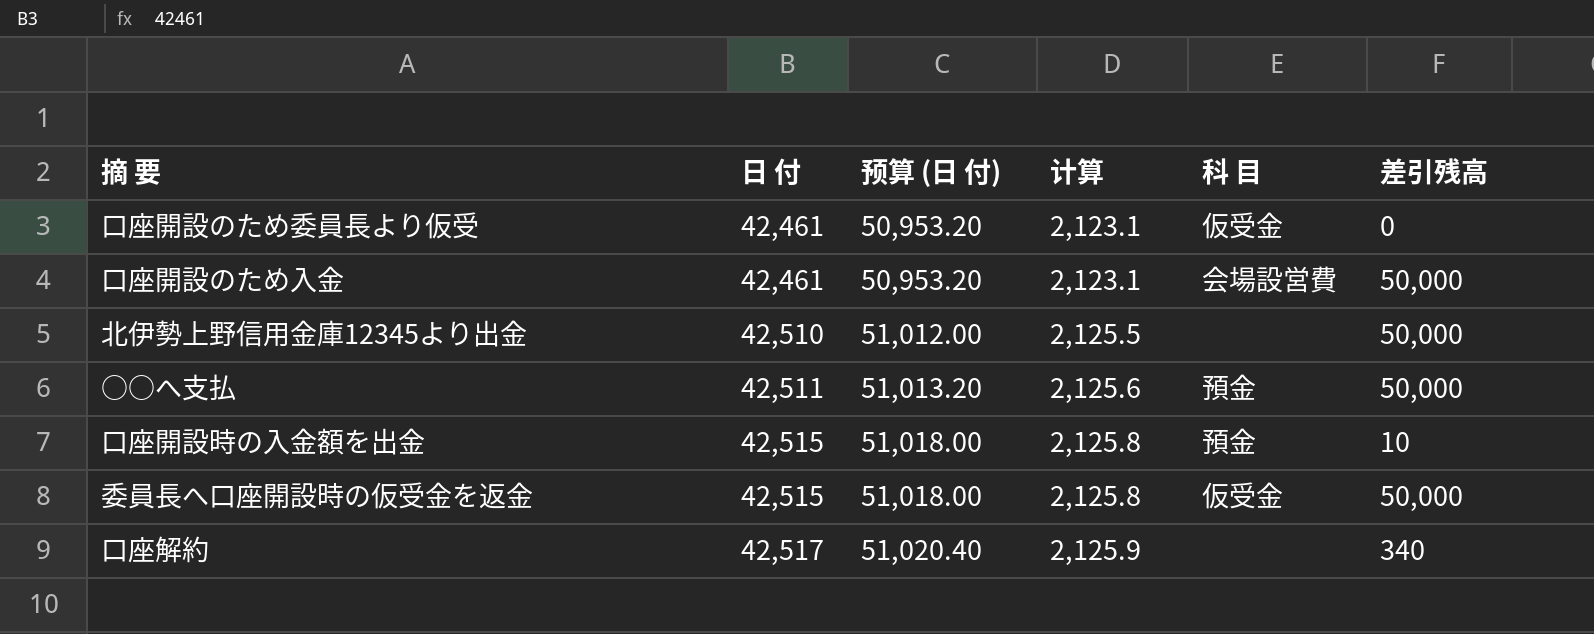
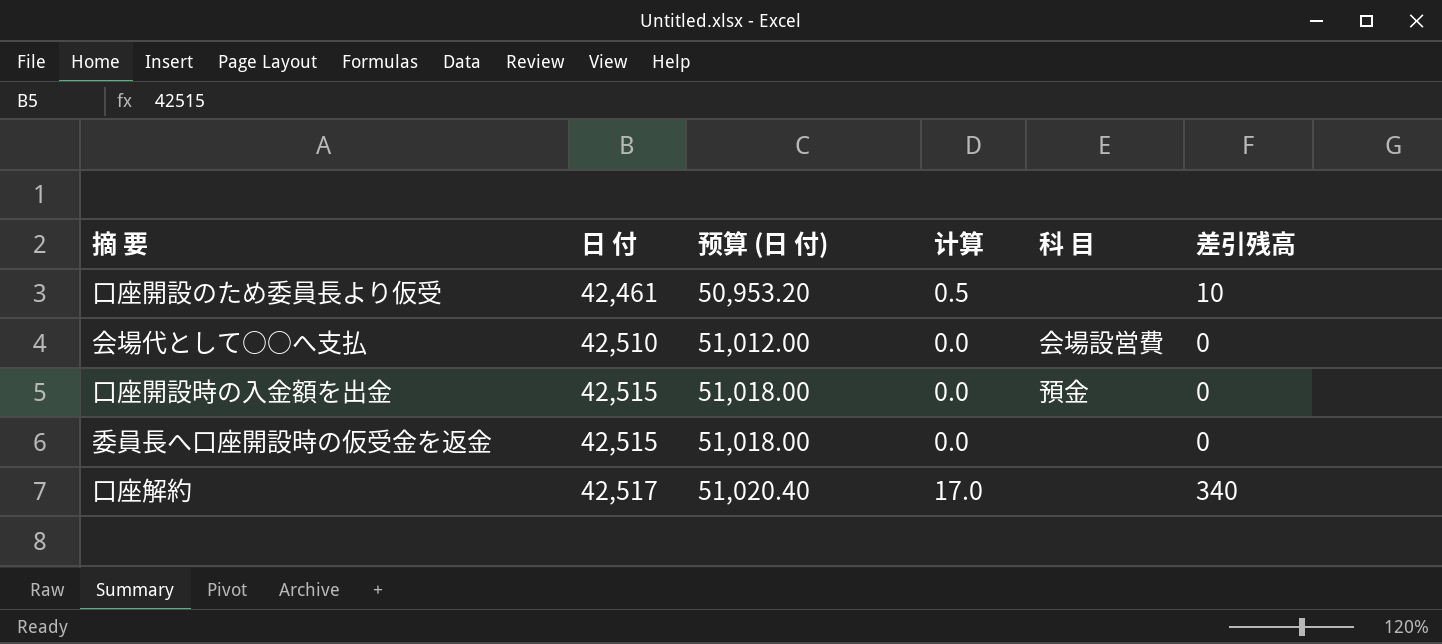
column 计算 | formula: [日 付] * 0.05 -> [差引残高] * 0.05
row 口座開設のため入金: 42,461 | 50,953.20 | 2,123.1 | 会場設営費 | 50,000 -> none
row 北伊勢上野信用金庫12345より出金: 42,510 | 51,012.00 | 2,125.5 | none | 50,000 -> none
row ○○へ支払: 42,511 | 51,013.20 | 2,125.6 | 預金 | 50,000 -> none
口座開設のため委員長より仮受 | 科 目: 仮受金 -> none
口座開設のため委員長より仮受 | 差引残高: 0 -> 10
row 会場代として○○へ支払: none -> 42,510 | 51,012.00 | 0.0 | 会場設営費 | 0
口座開設時の入金額を出金 | 差引残高: 10 -> 0
委員長へ口座開設時の仮受金を返金 | 科 目: 仮受金 -> none
委員長へ口座開設時の仮受金を返金 | 差引残高: 50,000 -> 0

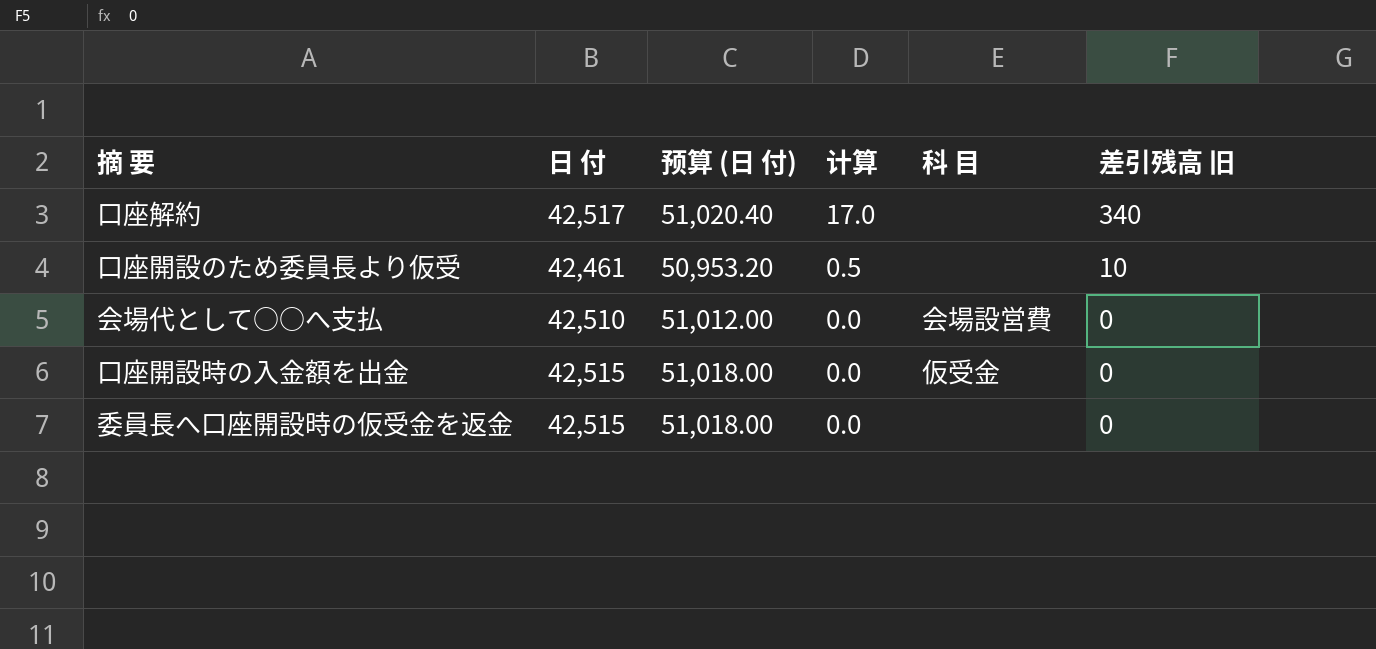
row order: 日 付 ascending -> 计算 descending
column name: 差引残高 -> 差引残高 旧
口座開設時の入金額を出金 | 科 目: 預金 -> 仮受金

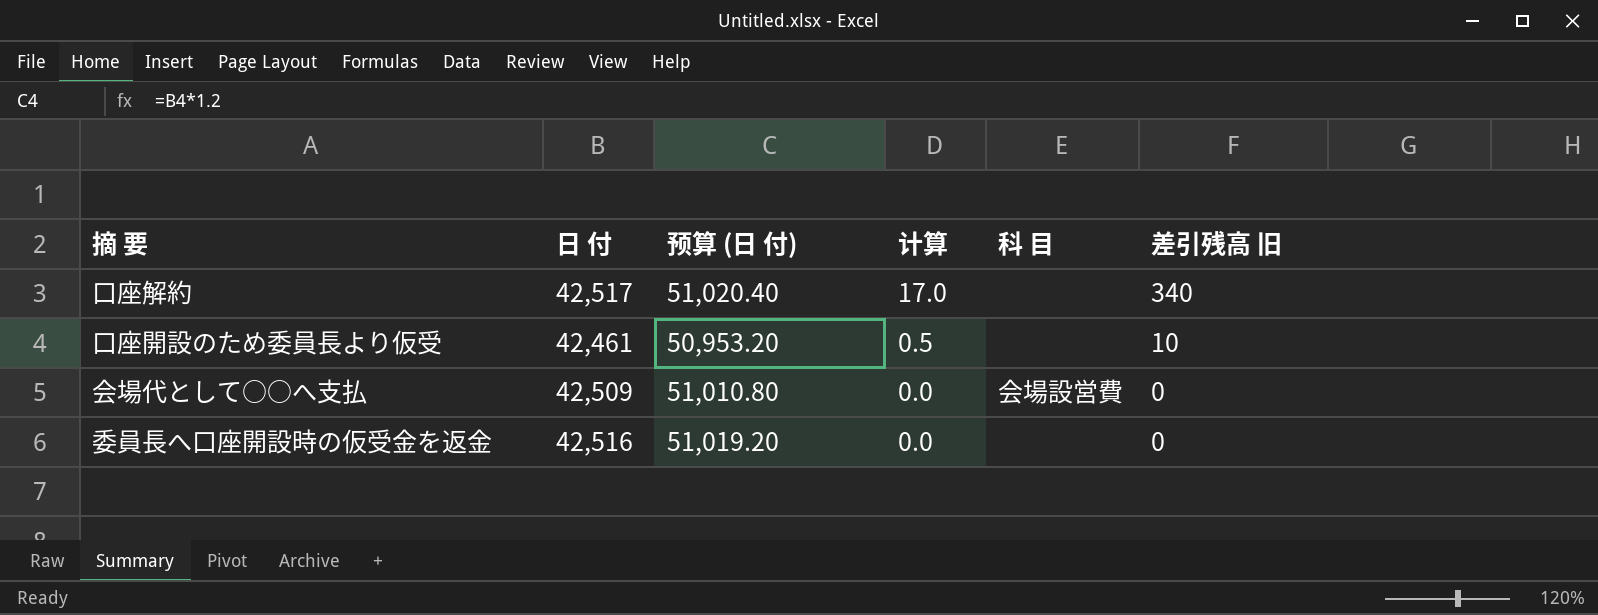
row 口座開設時の入金額を出金: 42,515 | 51,018.00 | 0.0 | 仮受金 | 0 -> none
会場代として○○へ支払 | 日 付: 42,510 -> 42,509
会場代として○○へ支払 | 预算 (日 付): 51,012.00 -> 51,010.80
委員長へ口座開設時の仮受金を返金 | 日 付: 42,515 -> 42,516
委員長へ口座開設時の仮受金を返金 | 预算 (日 付): 51,018.00 -> 51,019.20

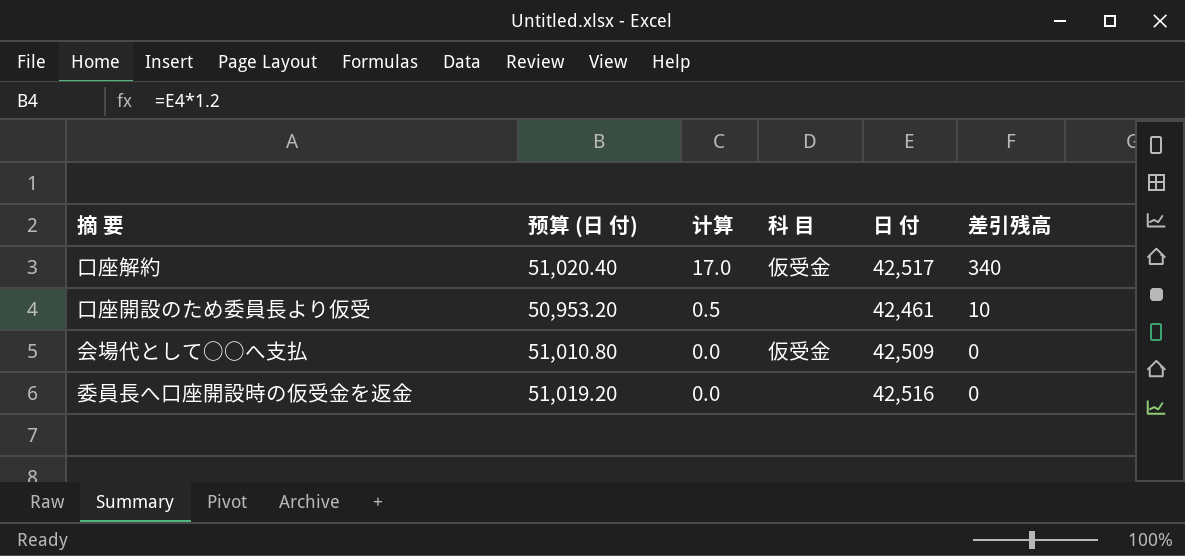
column 日 付 | position: 2 -> 5
column name: 差引残高 旧 -> 差引残高
口座解約 | 科 目: none -> 仮受金
会場代として○○へ支払 | 科 目: 会場設営費 -> 仮受金

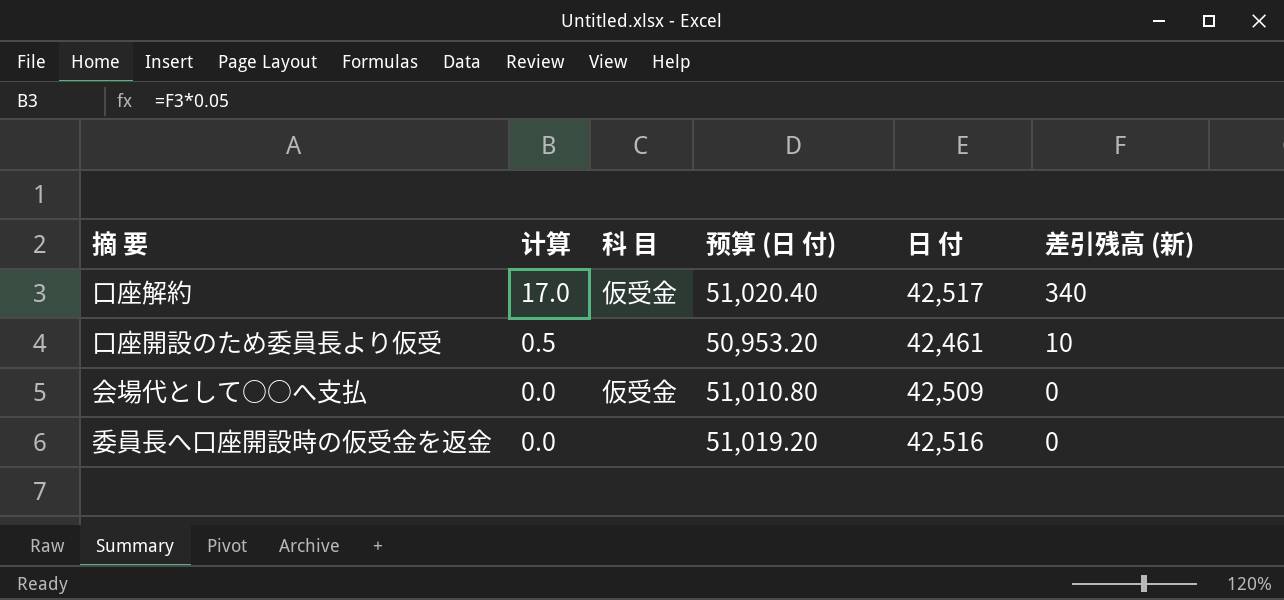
column 预算 (日 付) | position: 2 -> 4
column name: 差引残高 -> 差引残高 (新)

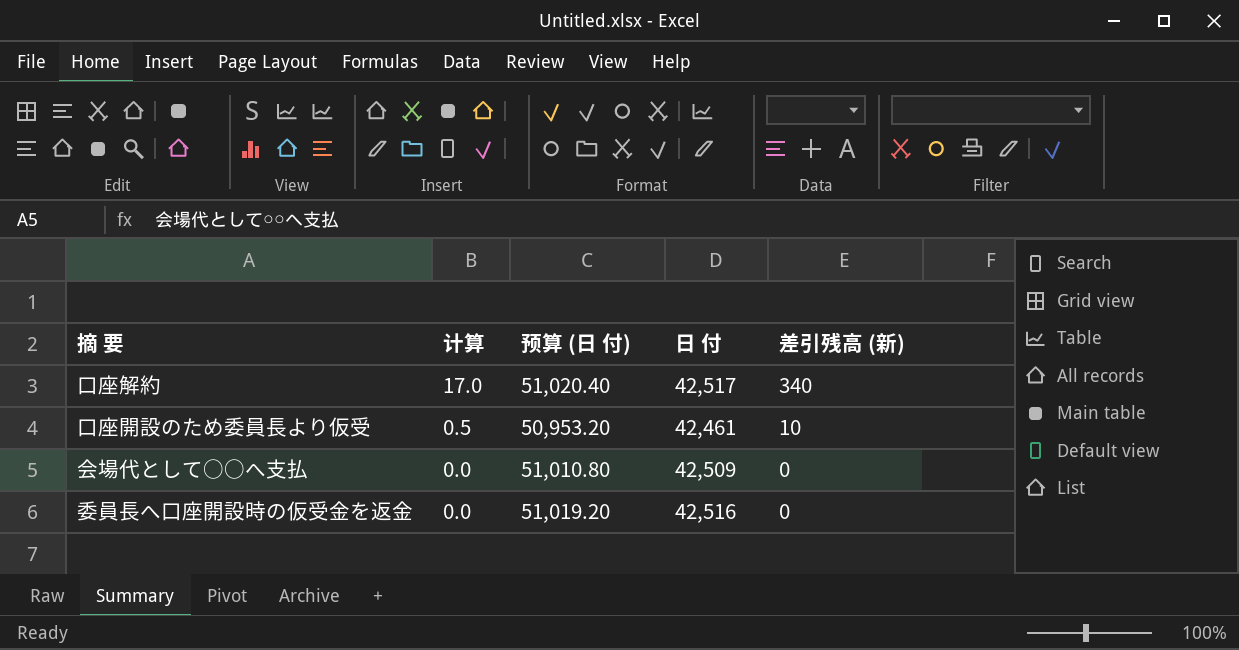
column 科 目 | position: 3 -> none

